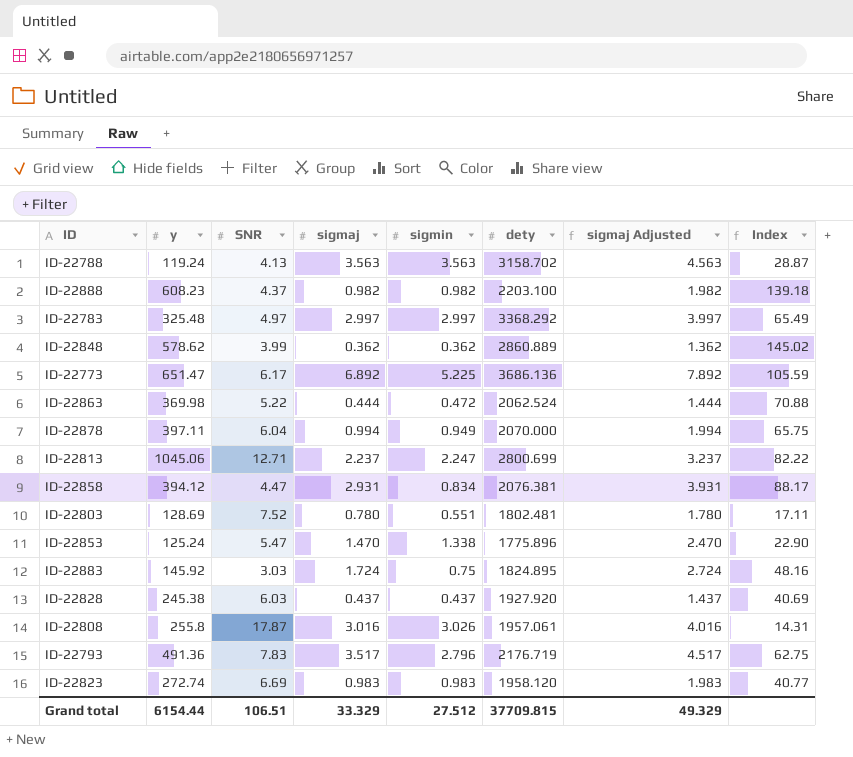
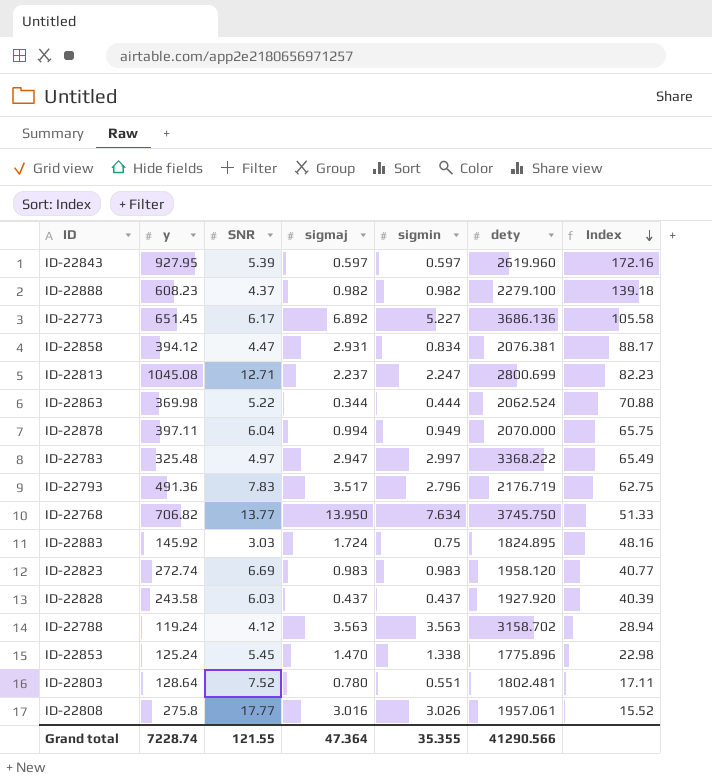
row order: none -> Index descending
column sigmaj Adjusted | formula: [sigmaj] + 1 -> none
row ID-22848: 578.62 | 3.99 | 0.362 | 0.362 | 2860.889 | 1.362 | 145.02 -> none
row ID-22843: none -> 927.95 | 5.39 | 0.597 | 0.597 | 2619.960 | 172.16
ID-22888 | dety: 2203.100 -> 2279.100
ID-22773 | y: 651.47 -> 651.45
ID-22773 | sigmin: 5.225 -> 5.227
ID-22773 | Index: 105.59 -> 105.58
ID-22813 | y: 1045.06 -> 1045.08
ID-22813 | Index: 82.22 -> 82.23
ID-22863 | sigmaj: 0.444 -> 0.344
ID-22863 | sigmin: 0.472 -> 0.444
ID-22783 | sigmaj: 2.997 -> 2.947
ID-22783 | dety: 3368.292 -> 3368.222
row ID-22768: none -> 706.82 | 13.77 | 13.950 | 7.634 | 3745.750 | 51.33
ID-22828 | y: 245.38 -> 243.58
ID-22828 | Index: 40.69 -> 40.39
ID-22788 | SNR: 4.13 -> 4.12
ID-22788 | Index: 28.87 -> 28.94
ID-22853 | SNR: 5.47 -> 5.45
ID-22853 | Index: 22.90 -> 22.98
ID-22803 | y: 128.69 -> 128.64
ID-22808 | y: 255.8 -> 275.8
ID-22808 | SNR: 17.87 -> 17.77
ID-22808 | Index: 14.31 -> 15.52
Grand total | y: 6154.44 -> 7228.74
Grand total | SNR: 106.51 -> 121.55
Grand total | sigmaj: 33.329 -> 47.364
Grand total | sigmin: 27.512 -> 35.355
Grand total | dety: 37709.815 -> 41290.566

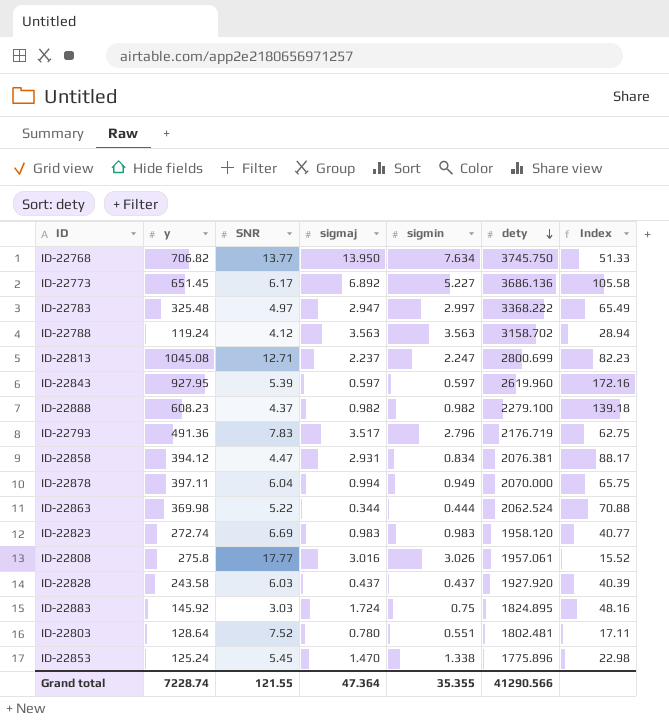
row order: Index descending -> dety descending

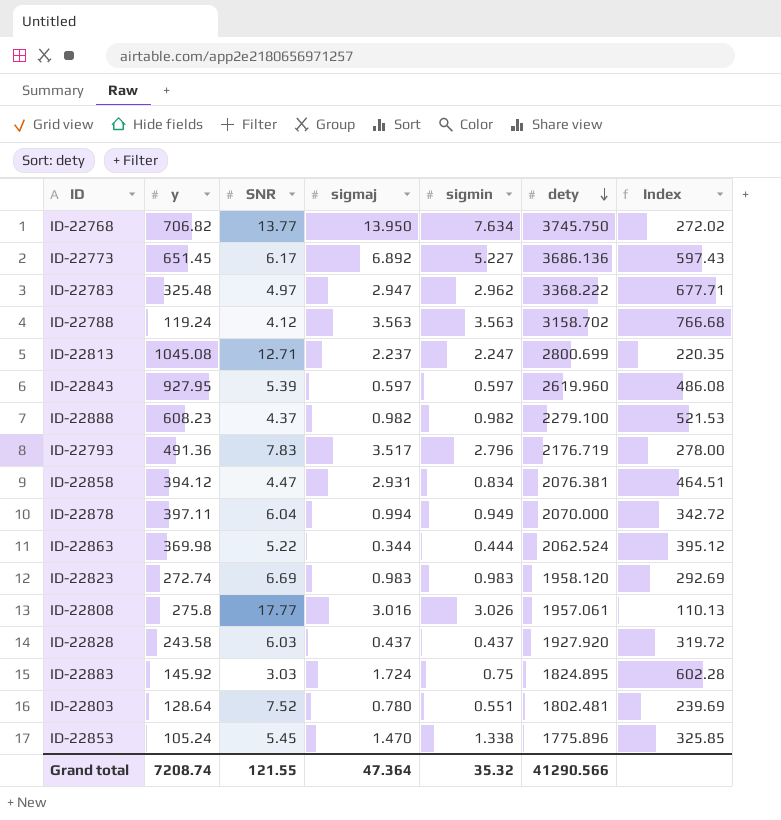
column Index | formula: [y] / [SNR] -> [dety] / [SNR]
ID-22783 | sigmin: 2.997 -> 2.962
ID-22853 | y: 125.24 -> 105.24
Grand total | y: 7228.74 -> 7208.74
Grand total | sigmin: 35.355 -> 35.32

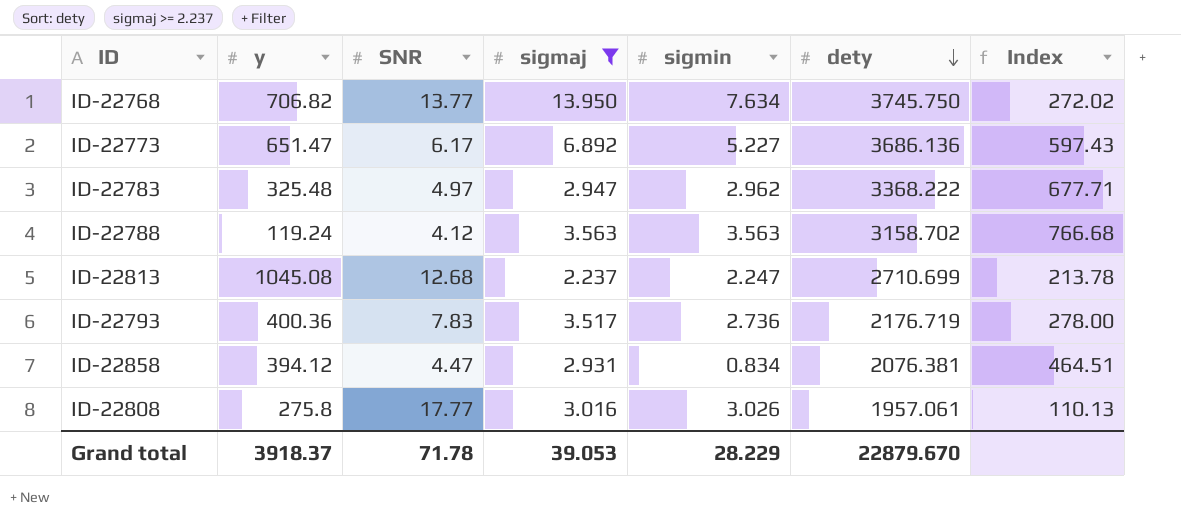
filter: none -> sigmaj >= 2.237
ID-22773 | y: 651.45 -> 651.47
ID-22813 | SNR: 12.71 -> 12.68
ID-22813 | dety: 2800.699 -> 2710.699
ID-22813 | Index: 220.35 -> 213.78
ID-22793 | y: 491.36 -> 400.36
ID-22793 | sigmin: 2.796 -> 2.736
Grand total | y: 7208.74 -> 3918.37
Grand total | SNR: 121.55 -> 71.78
Grand total | sigmaj: 47.364 -> 39.053
Grand total | sigmin: 35.32 -> 28.229
Grand total | dety: 41290.566 -> 22879.670

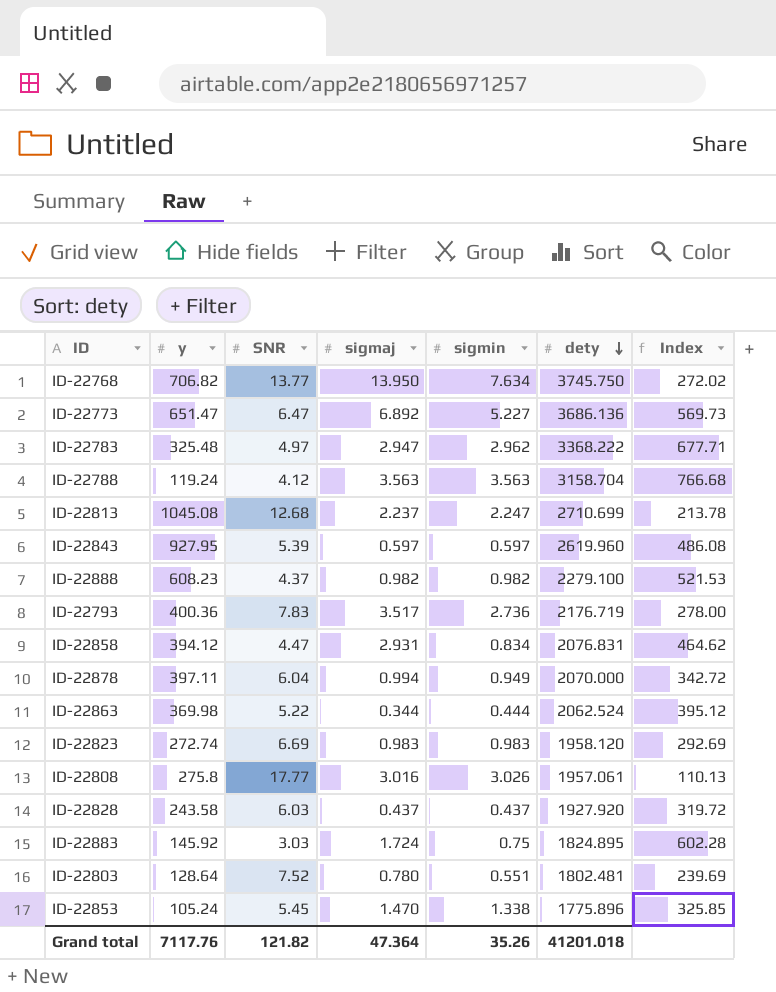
filter: sigmaj >= 2.237 -> none
ID-22773 | SNR: 6.17 -> 6.47
ID-22773 | Index: 597.43 -> 569.73
ID-22788 | dety: 3158.702 -> 3158.704
ID-22858 | dety: 2076.381 -> 2076.831
ID-22858 | Index: 464.51 -> 464.62
Grand total | y: 3918.37 -> 7117.76
Grand total | SNR: 71.78 -> 121.82
Grand total | sigmaj: 39.053 -> 47.364
Grand total | sigmin: 28.229 -> 35.26
Grand total | dety: 22879.670 -> 41201.018

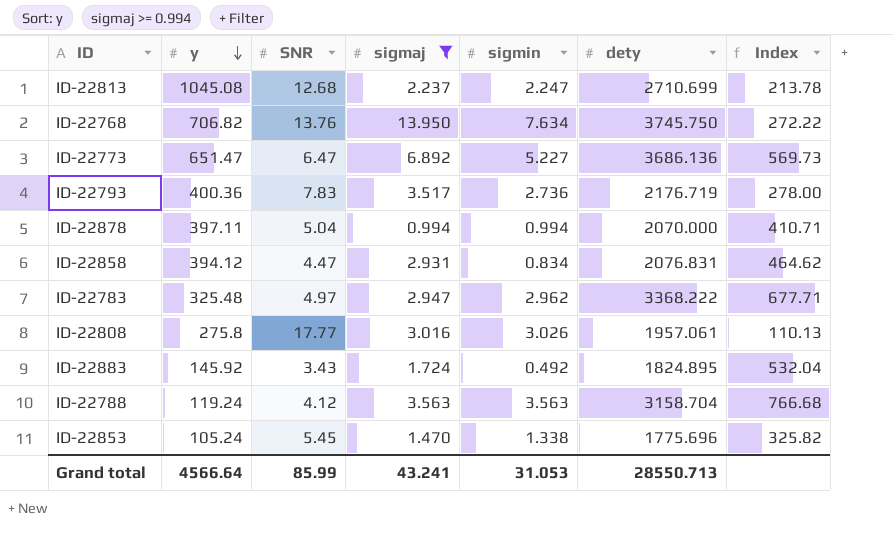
filter: none -> sigmaj >= 0.994
row order: dety descending -> y descending
ID-22768 | SNR: 13.77 -> 13.76
ID-22768 | Index: 272.02 -> 272.22
ID-22878 | SNR: 6.04 -> 5.04
ID-22878 | sigmin: 0.949 -> 0.994
ID-22878 | Index: 342.72 -> 410.71
ID-22883 | SNR: 3.03 -> 3.43
ID-22883 | sigmin: 0.75 -> 0.492
ID-22883 | Index: 602.28 -> 532.04
ID-22853 | dety: 1775.896 -> 1775.696
ID-22853 | Index: 325.85 -> 325.82
Grand total | y: 7117.76 -> 4566.64
Grand total | SNR: 121.82 -> 85.99
Grand total | sigmaj: 47.364 -> 43.241
Grand total | sigmin: 35.26 -> 31.053
Grand total | dety: 41201.018 -> 28550.713

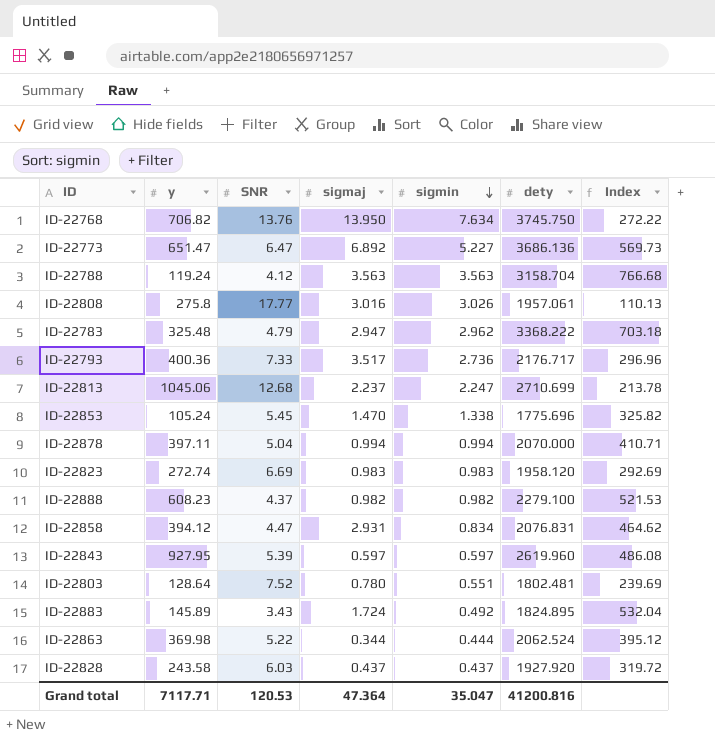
filter: sigmaj >= 0.994 -> none
row order: y descending -> sigmin descending
ID-22783 | SNR: 4.97 -> 4.79
ID-22783 | Index: 677.71 -> 703.18
ID-22793 | SNR: 7.83 -> 7.33
ID-22793 | dety: 2176.719 -> 2176.717
ID-22793 | Index: 278.00 -> 296.96
ID-22813 | y: 1045.08 -> 1045.06
ID-22883 | y: 145.92 -> 145.89
Grand total | y: 4566.64 -> 7117.71
Grand total | SNR: 85.99 -> 120.53
Grand total | sigmaj: 43.241 -> 47.364
Grand total | sigmin: 31.053 -> 35.047
Grand total | dety: 28550.713 -> 41200.816

